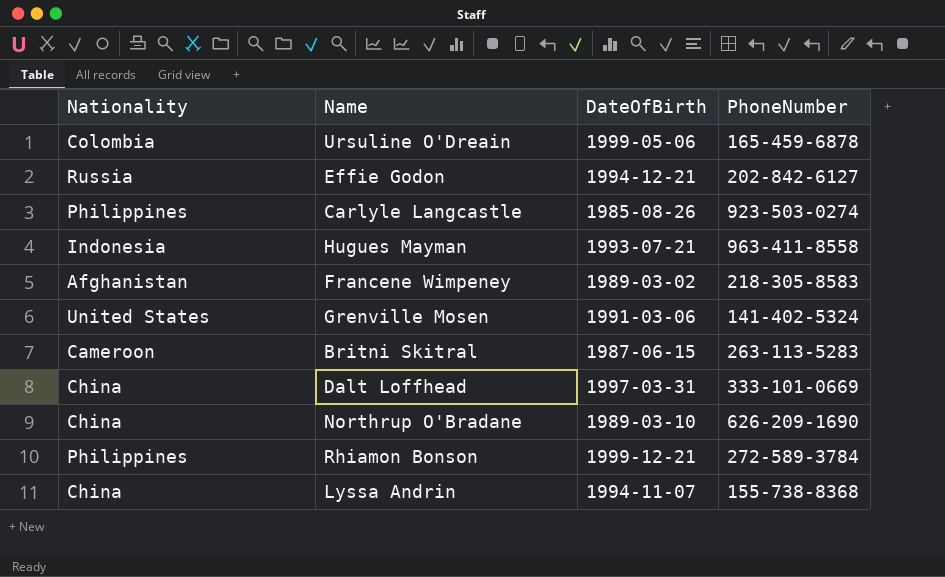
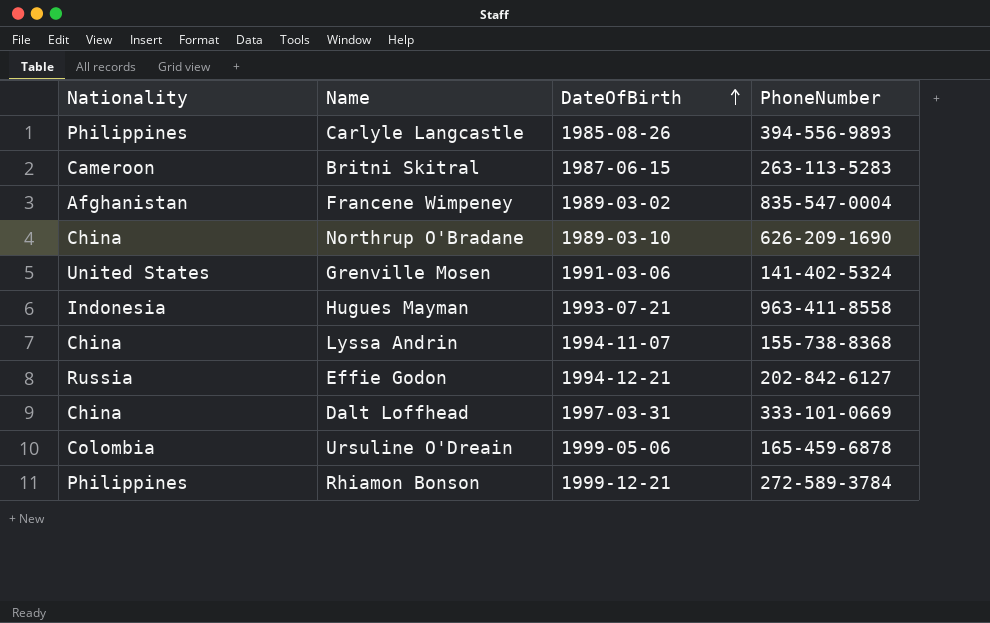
row order: none -> DateOfBirth ascending
Carlyle Langcastle | PhoneNumber: 923-503-0274 -> 394-556-9893
Francene Wimpeney | PhoneNumber: 218-305-8583 -> 835-547-0004

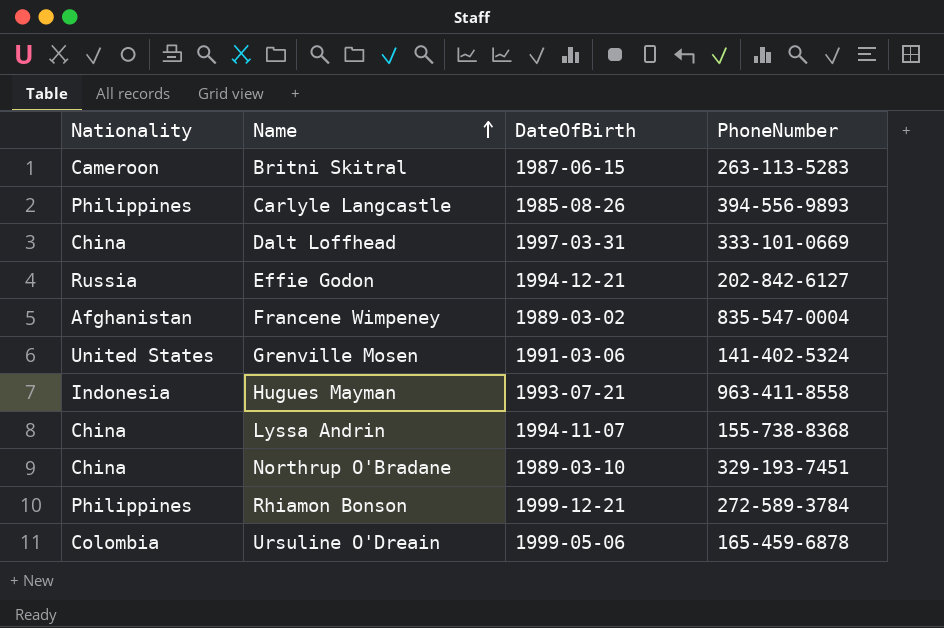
row order: DateOfBirth ascending -> Name ascending
Northrup O'Bradane | PhoneNumber: 626-209-1690 -> 329-193-7451

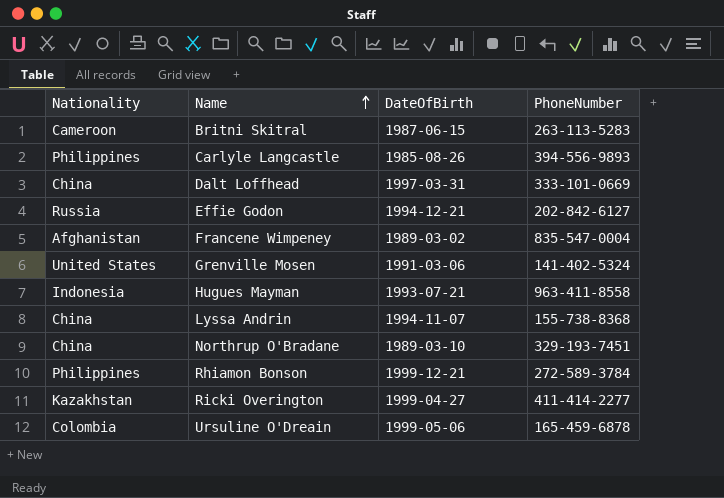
row Ricki Overington: none -> Kazakhstan | 1999-04-27 | 411-414-2277

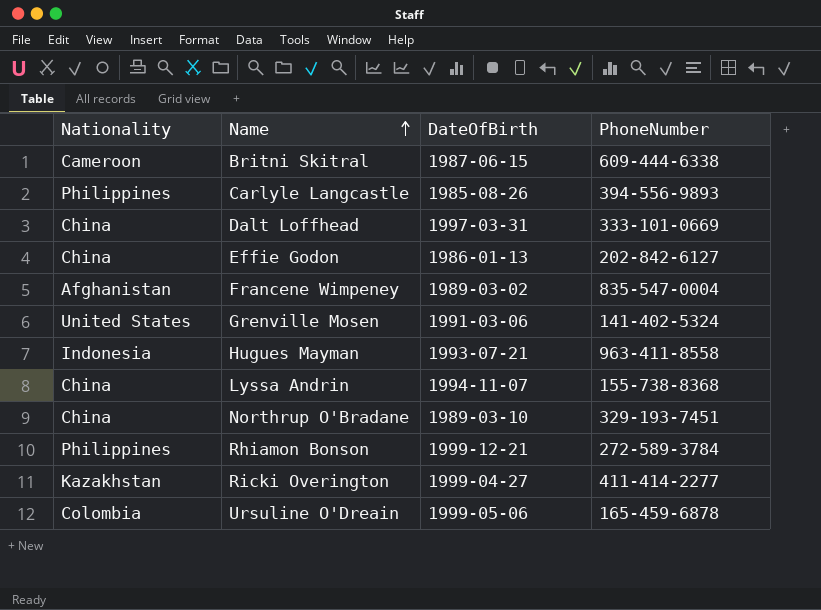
Britni Skitral | PhoneNumber: 263-113-5283 -> 609-444-6338
Effie Godon | Nationality: Russia -> China
Effie Godon | DateOfBirth: 1994-12-21 -> 1986-01-13

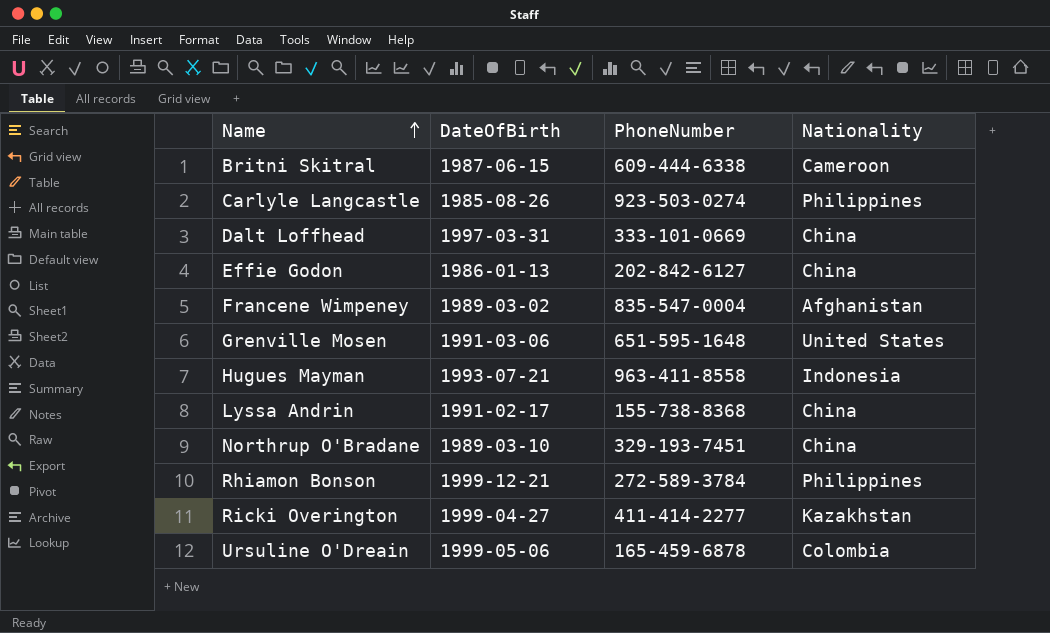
column Nationality | position: 1 -> 4
Carlyle Langcastle | PhoneNumber: 394-556-9893 -> 923-503-0274
Grenville Mosen | PhoneNumber: 141-402-5324 -> 651-595-1648
Lyssa Andrin | DateOfBirth: 1994-11-07 -> 1991-02-17

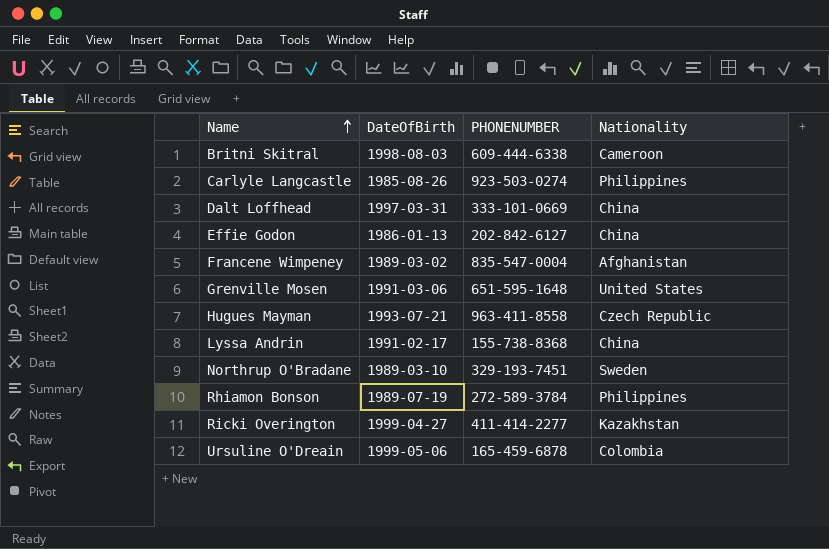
column name: PhoneNumber -> PHONENUMBER
Britni Skitral | DateOfBirth: 1987-06-15 -> 1998-08-03
Hugues Mayman | Nationality: Indonesia -> Czech Republic
Northrup O'Bradane | Nationality: China -> Sweden
Rhiamon Bonson | DateOfBirth: 1999-12-21 -> 1989-07-19

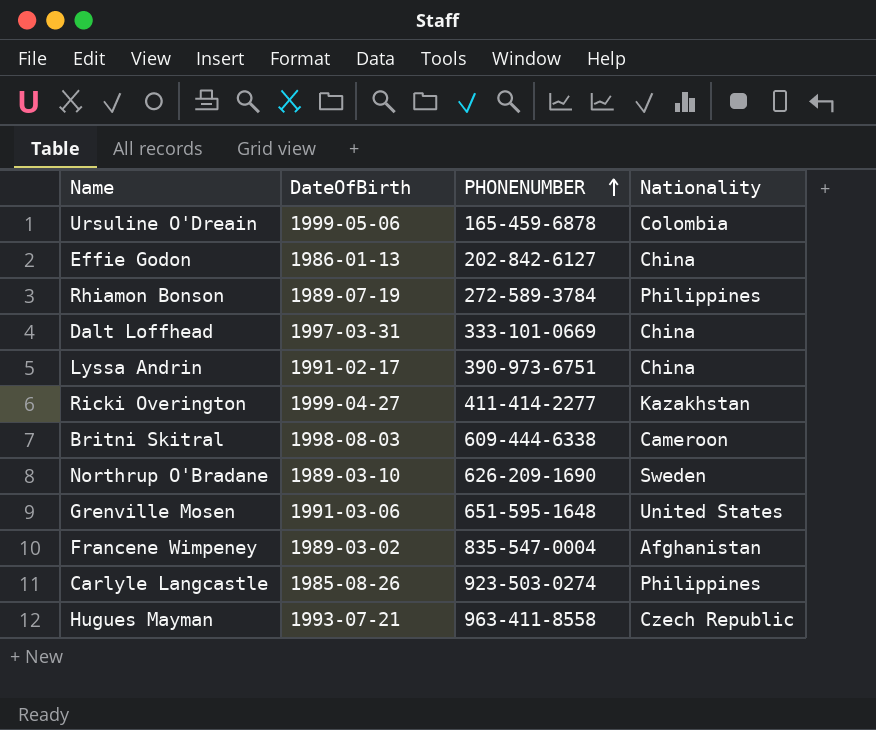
row order: Name ascending -> PHONENUMBER ascending
Lyssa Andrin | PHONENUMBER: 155-738-8368 -> 390-973-6751
Northrup O'Bradane | PHONENUMBER: 329-193-7451 -> 626-209-1690

